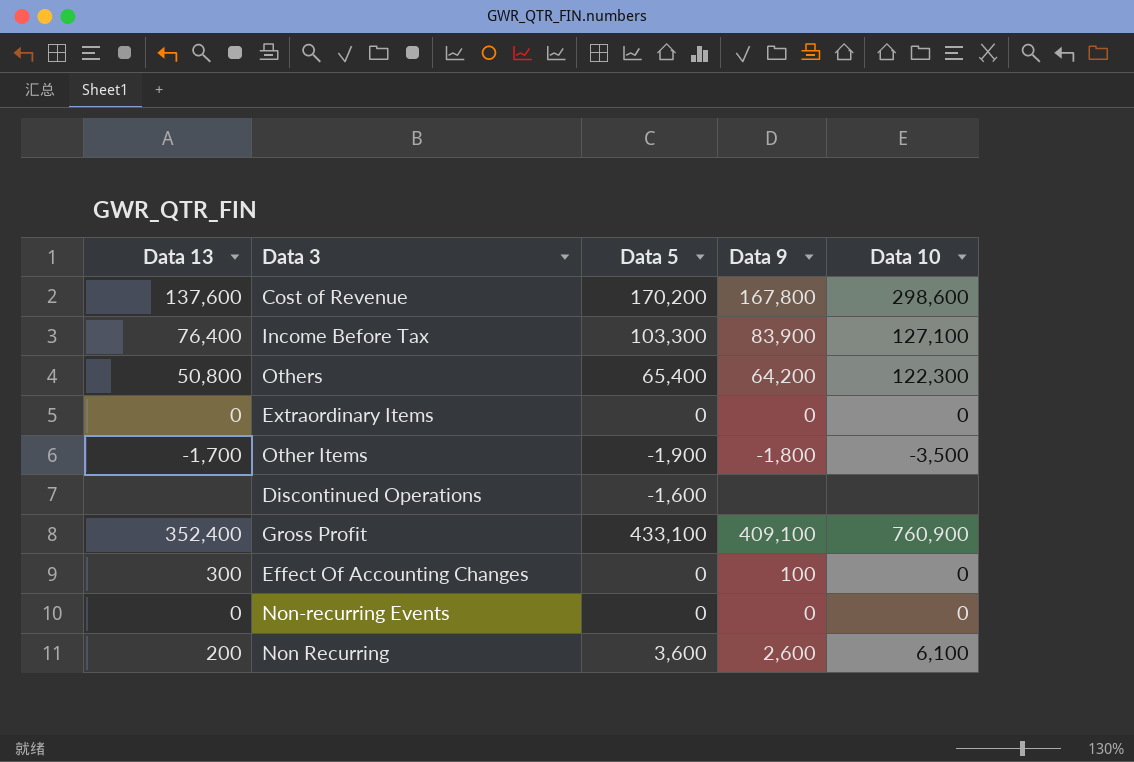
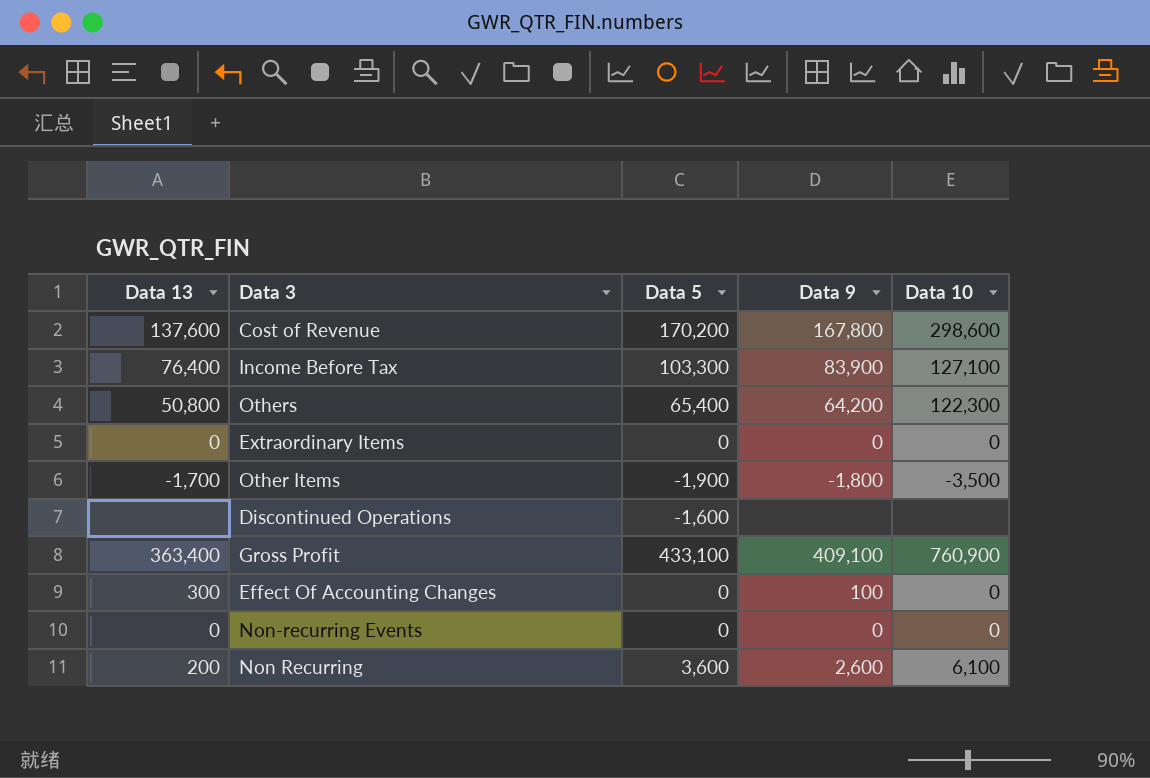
Gross Profit | Data 13: 352,400 -> 363,400

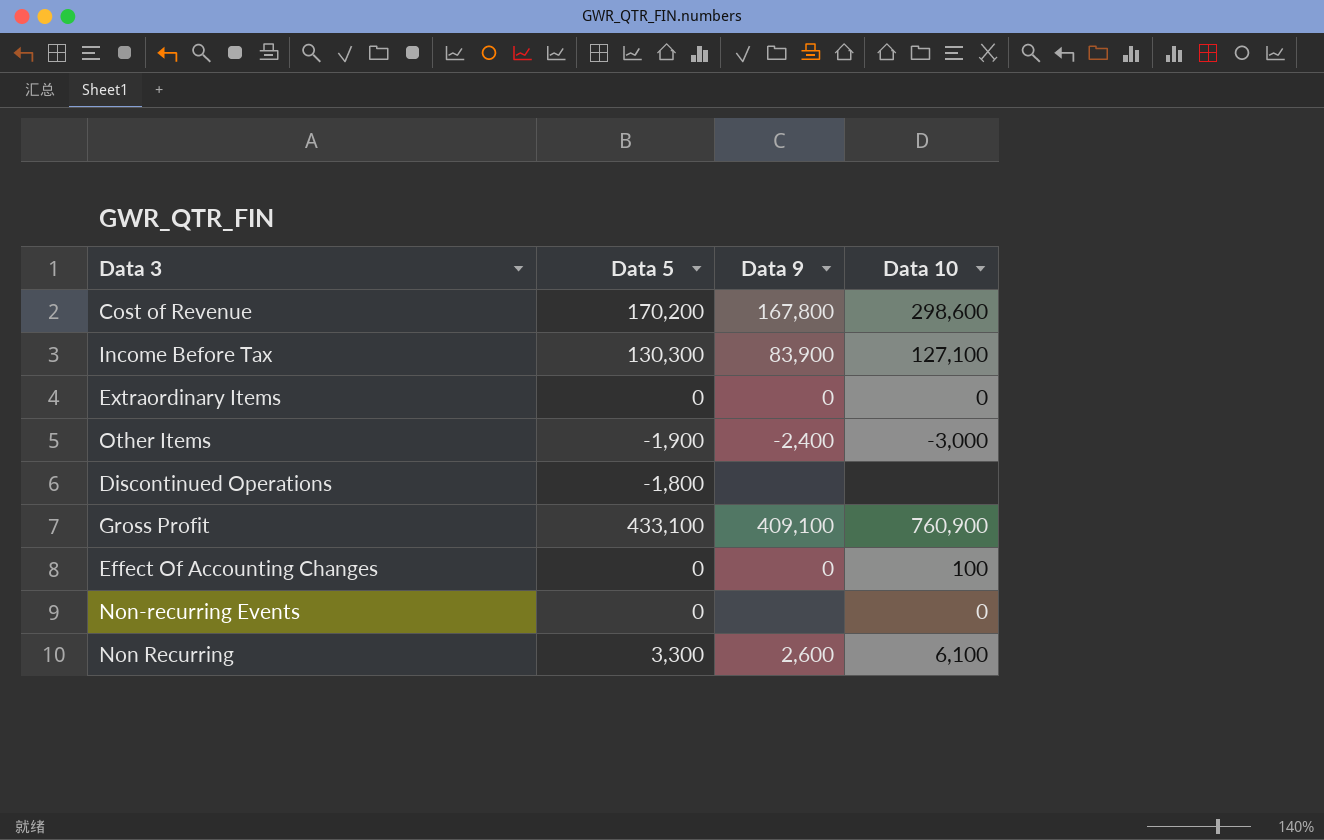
column Data 13 | position: 1 -> none
row Others: 50,800 | 65,400 | 64,200 | 122,300 -> none
Income Before Tax | Data 5: 103,300 -> 130,300
Other Items | Data 9: -1,800 -> -2,400
Other Items | Data 10: -3,500 -> -3,000
Discontinued Operations | Data 5: -1,600 -> -1,800
Effect Of Accounting Changes | Data 9: 100 -> 0
Effect Of Accounting Changes | Data 10: 0 -> 100
Non-recurring Events | Data 9: 0 -> none
Non Recurring | Data 5: 3,600 -> 3,300

